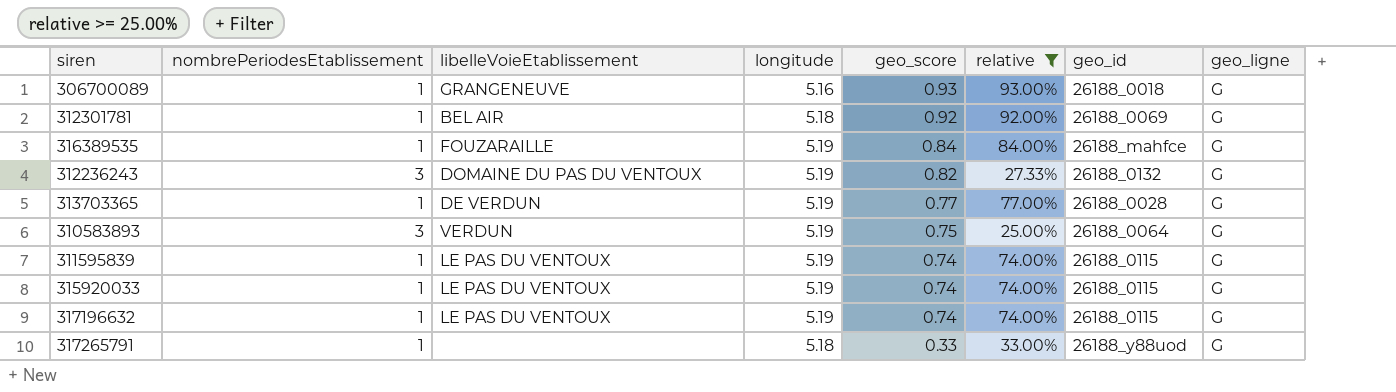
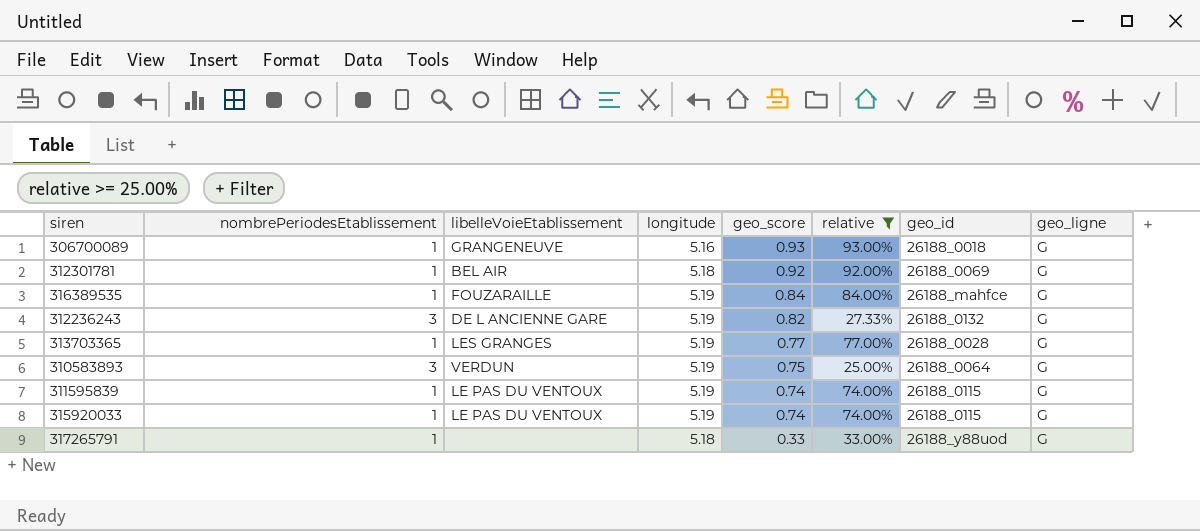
row 317196632: 1 | LE PAS DU VENTOUX | 5.19 | 0.74 | 74.00% | 26188_0115 | G -> none
312236243 | libelleVoieEtablissement: DOMAINE DU PAS DU VENTOUX -> DE L ANCIENNE GARE
313703365 | libelleVoieEtablissement: DE VERDUN -> LES GRANGES

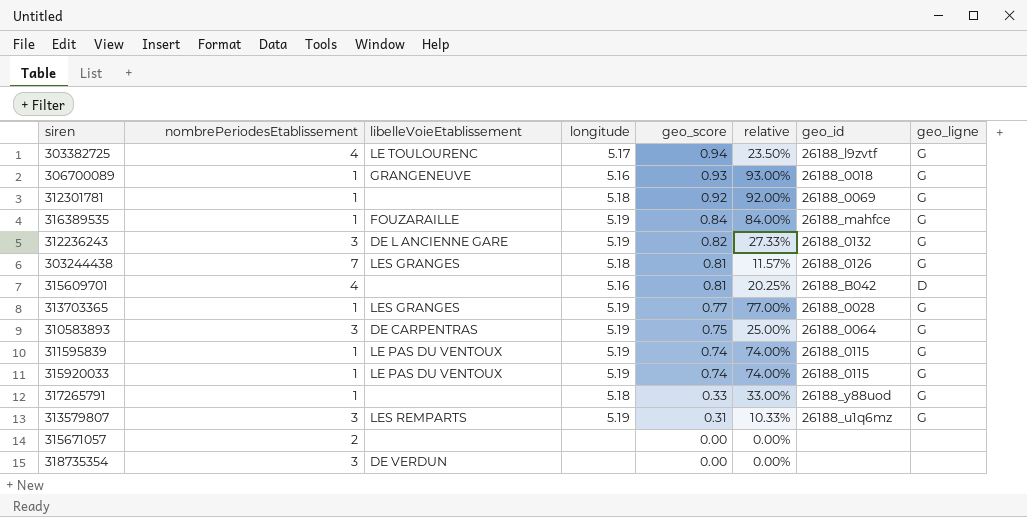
filter: relative >= 25.00% -> none
312301781 | libelleVoieEtablissement: BEL AIR -> none
310583893 | libelleVoieEtablissement: VERDUN -> DE CARPENTRAS

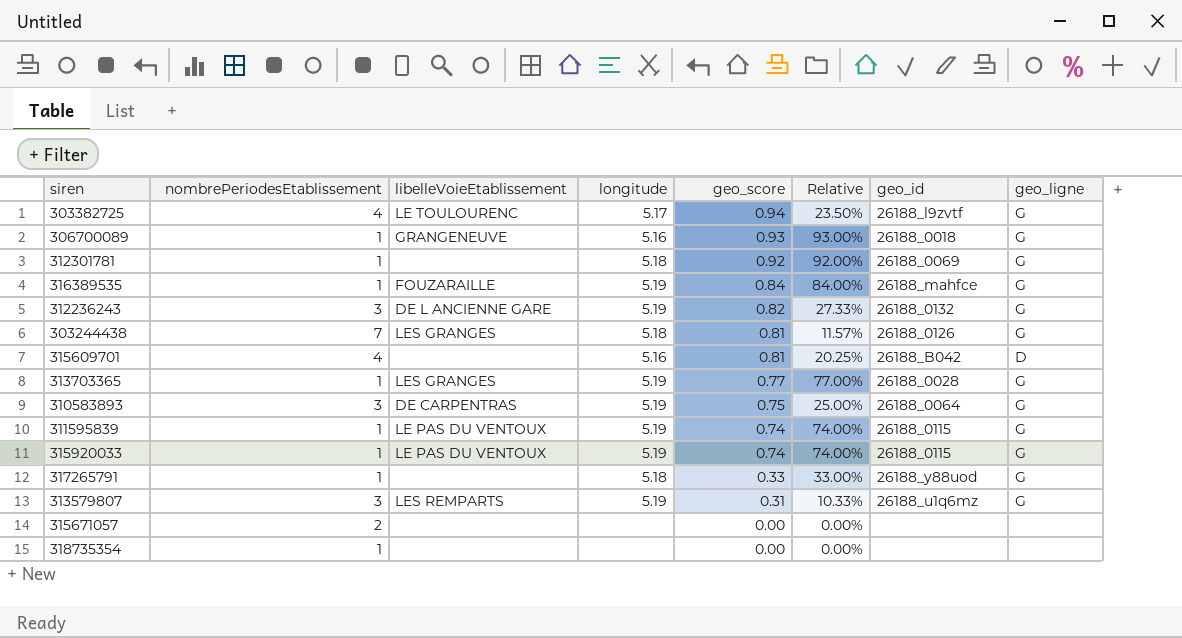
column name: relative -> Relative
318735354 | nombrePeriodesEtablissement: 3 -> 1
318735354 | libelleVoieEtablissement: DE VERDUN -> none

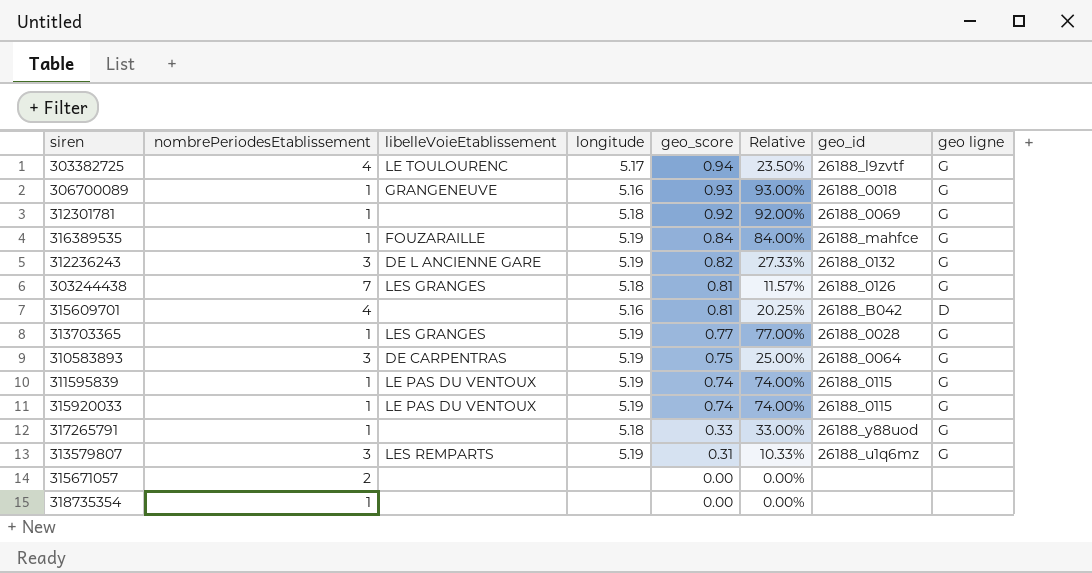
column name: geo_ligne -> geo ligne

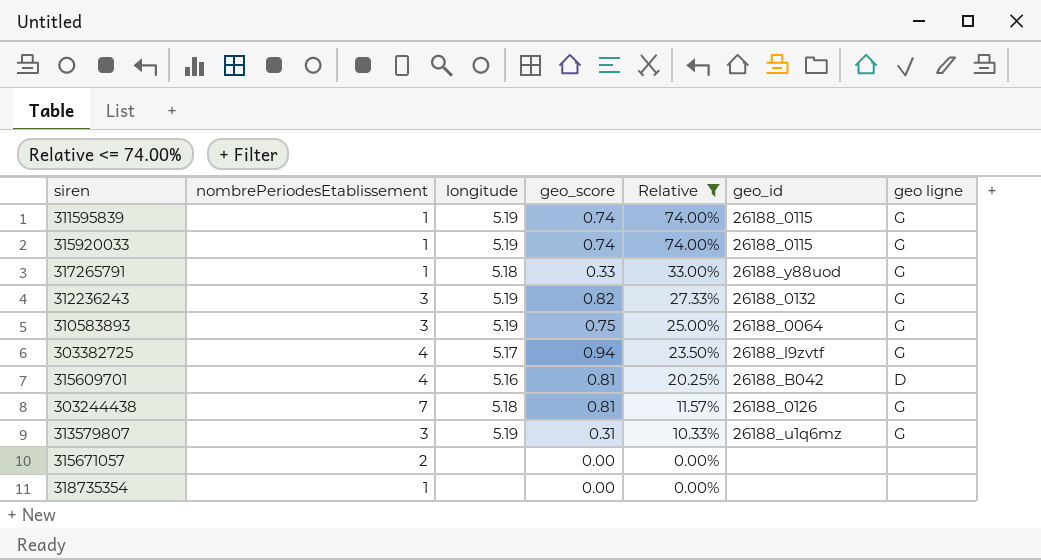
filter: none -> Relative <= 74.00%
row order: geo_score descending -> Relative descending
column libelleVoieEtablissement | position: 3 -> none

